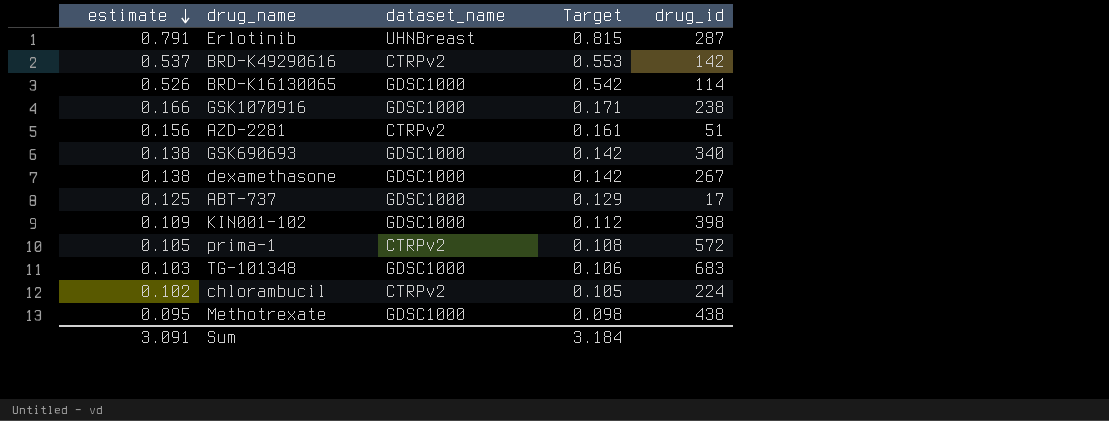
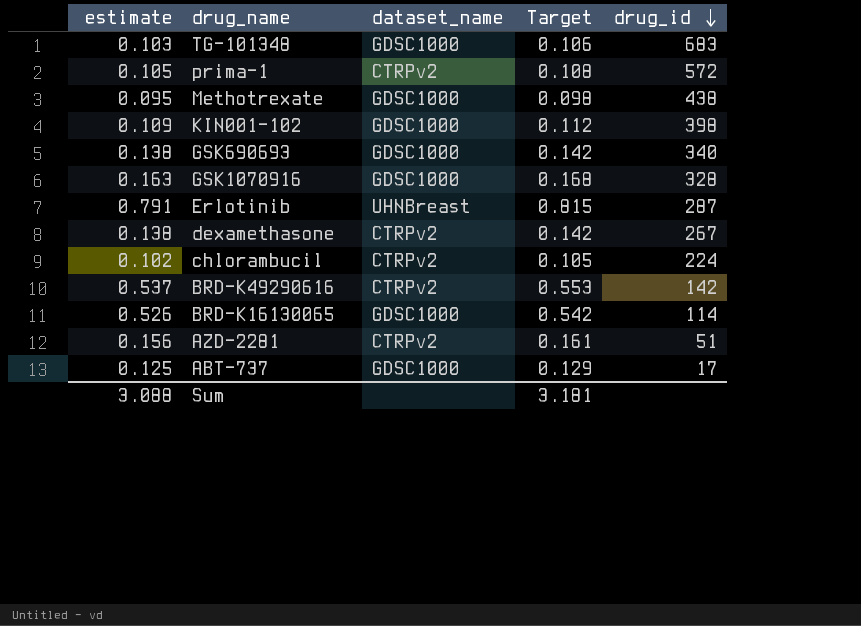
row order: estimate descending -> drug_id descending
GSK1070916 | estimate: 0.166 -> 0.163
GSK1070916 | Target: 0.171 -> 0.168
GSK1070916 | drug_id: 238 -> 328
dexamethasone | dataset_name: GDSC1000 -> CTRPv2
Sum | estimate: 3.091 -> 3.088
Sum | Target: 3.184 -> 3.181

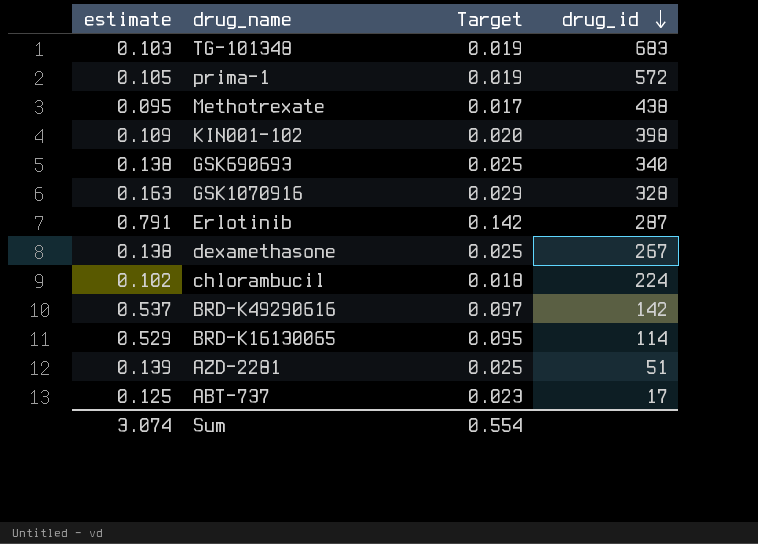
column dataset_name | position: 3 -> none
column Target | formula: [estimate] * 1.03 -> [estimate] * 0.18
BRD-K16130065 | estimate: 0.526 -> 0.529
AZD-2281 | estimate: 0.156 -> 0.139
Sum | estimate: 3.088 -> 3.074
Sum | Target: 3.181 -> 0.554

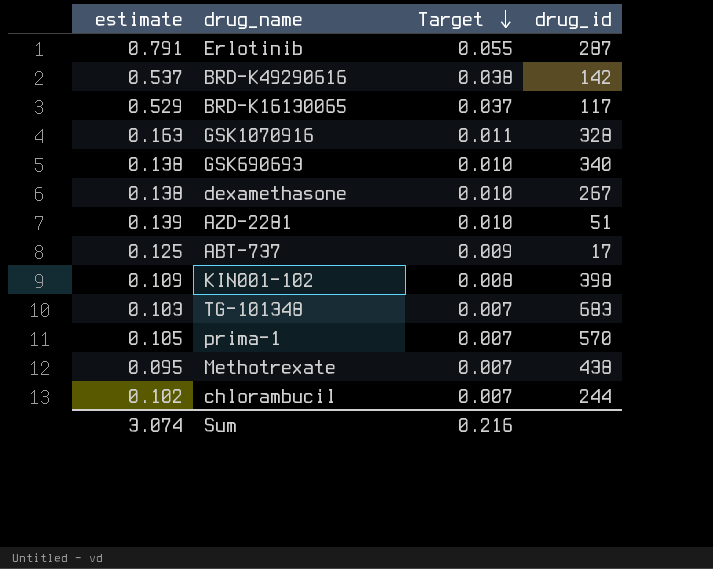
row order: drug_id descending -> Target descending
column Target | formula: [estimate] * 0.18 -> [estimate] * 0.07
BRD-K16130065 | drug_id: 114 -> 117
prima-1 | drug_id: 572 -> 570
chlorambucil | drug_id: 224 -> 244
Sum | Target: 0.554 -> 0.216

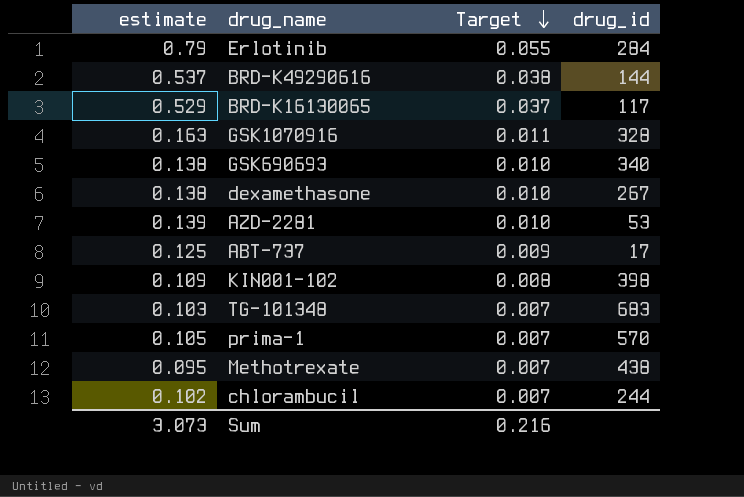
Erlotinib | estimate: 0.791 -> 0.79
Erlotinib | drug_id: 287 -> 284
BRD-K49290616 | drug_id: 142 -> 144
AZD-2281 | drug_id: 51 -> 53
Sum | estimate: 3.074 -> 3.073

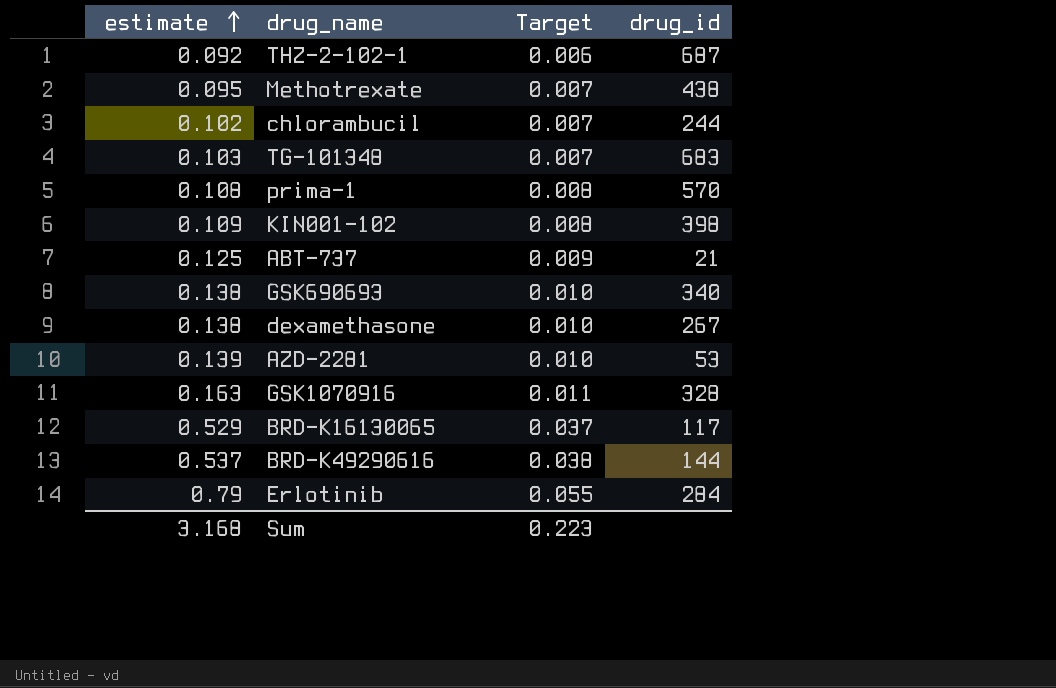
row order: Target descending -> estimate ascending
row THZ-2-102-1: none -> 0.092 | 0.006 | 687
prima-1 | estimate: 0.105 -> 0.108
prima-1 | Target: 0.007 -> 0.008
ABT-737 | drug_id: 17 -> 21
Sum | estimate: 3.073 -> 3.168
Sum | Target: 0.216 -> 0.223

